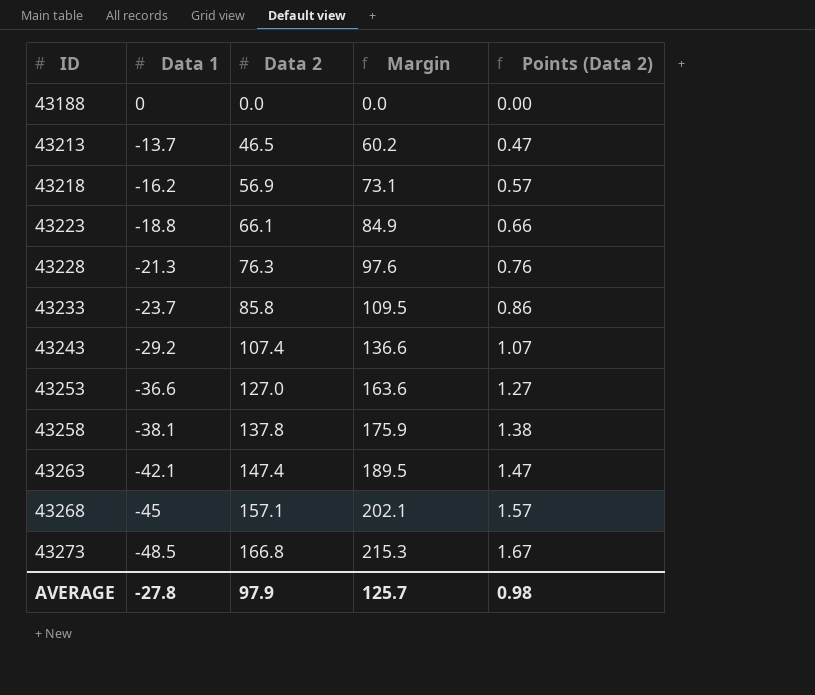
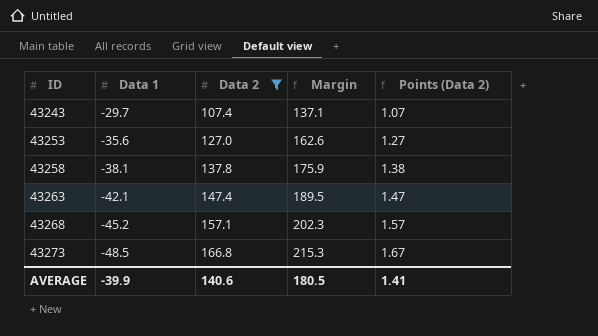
filter: none -> Data 2 >= 107.4
43243 | Data 1: -29.2 -> -29.7
43243 | Margin: 136.6 -> 137.1
43253 | Data 1: -36.6 -> -35.6
43253 | Margin: 163.6 -> 162.6
43268 | Data 1: -45 -> -45.2
43268 | Margin: 202.1 -> 202.3
AVERAGE | Data 1: -27.8 -> -39.9
AVERAGE | Data 2: 97.9 -> 140.6
AVERAGE | Margin: 125.7 -> 180.5
AVERAGE | Points (Data 2): 0.98 -> 1.41

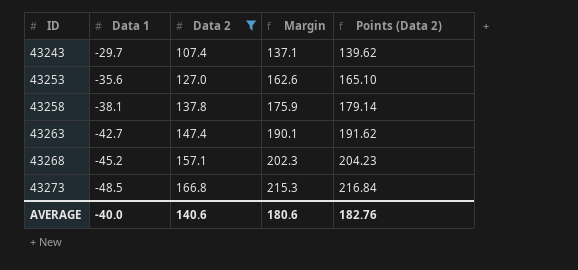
column Points (Data 2) | formula: [Data 2] * 0.01 -> [Data 2] * 1.3
43263 | Data 1: -42.1 -> -42.7
43263 | Margin: 189.5 -> 190.1
AVERAGE | Data 1: -39.9 -> -40.0
AVERAGE | Margin: 180.5 -> 180.6
AVERAGE | Points (Data 2): 1.41 -> 182.76

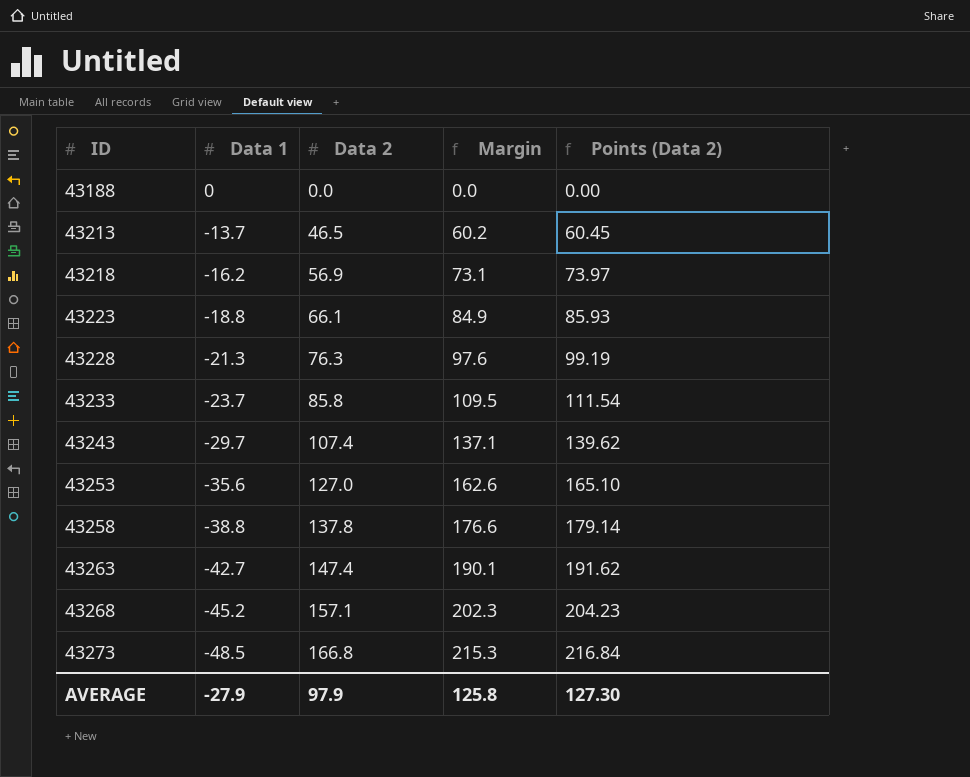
filter: Data 2 >= 107.4 -> none
43258 | Data 1: -38.1 -> -38.8
43258 | Margin: 175.9 -> 176.6
AVERAGE | Data 1: -40.0 -> -27.9
AVERAGE | Data 2: 140.6 -> 97.9
AVERAGE | Margin: 180.6 -> 125.8
AVERAGE | Points (Data 2): 182.76 -> 127.30

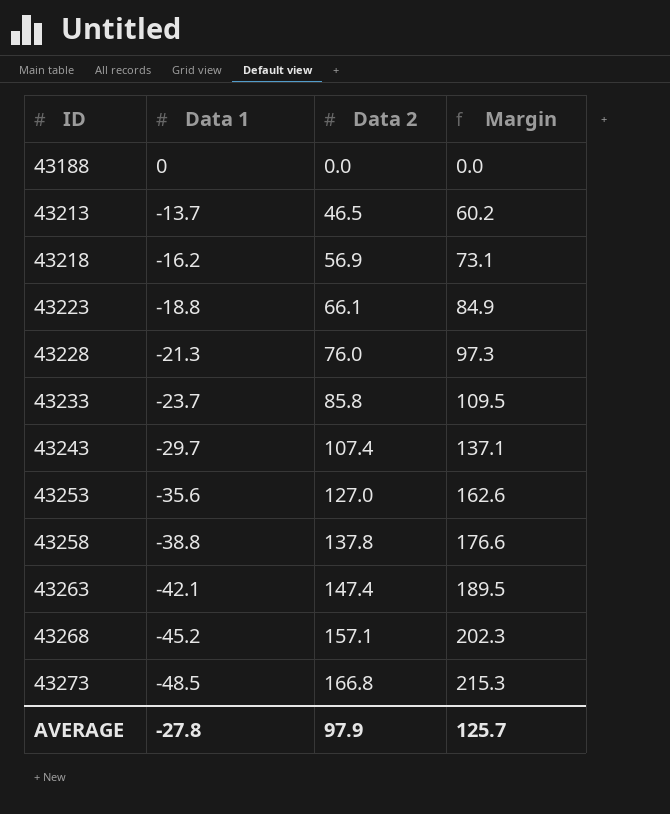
column Points (Data 2) | formula: [Data 2] * 1.3 -> none
43228 | Data 2: 76.3 -> 76.0
43228 | Margin: 97.6 -> 97.3
43263 | Data 1: -42.7 -> -42.1
43263 | Margin: 190.1 -> 189.5
AVERAGE | Data 1: -27.9 -> -27.8
AVERAGE | Margin: 125.8 -> 125.7

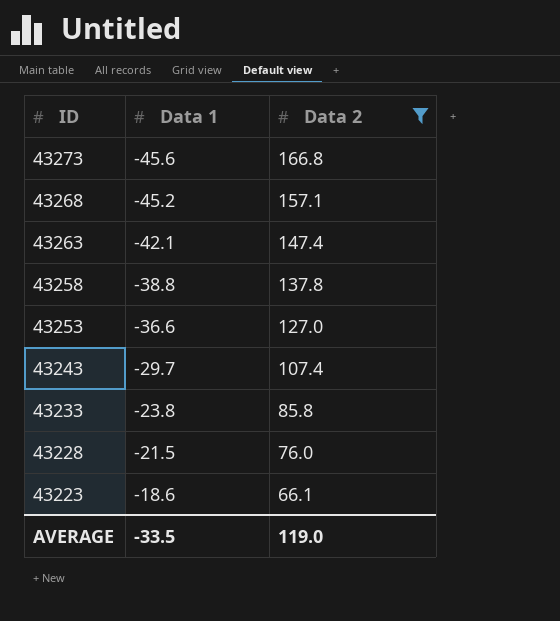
filter: none -> Data 2 >= 66.1
row order: ID ascending -> ID descending
column Margin | formula: [Data 2] - [Data 1] -> none
43273 | Data 1: -48.5 -> -45.6
43253 | Data 1: -35.6 -> -36.6
43233 | Data 1: -23.7 -> -23.8
43228 | Data 1: -21.3 -> -21.5
43223 | Data 1: -18.8 -> -18.6
AVERAGE | Data 1: -27.8 -> -33.5
AVERAGE | Data 2: 97.9 -> 119.0

